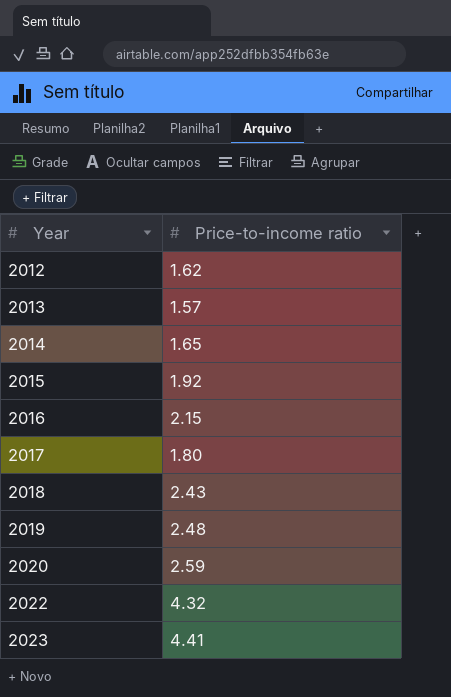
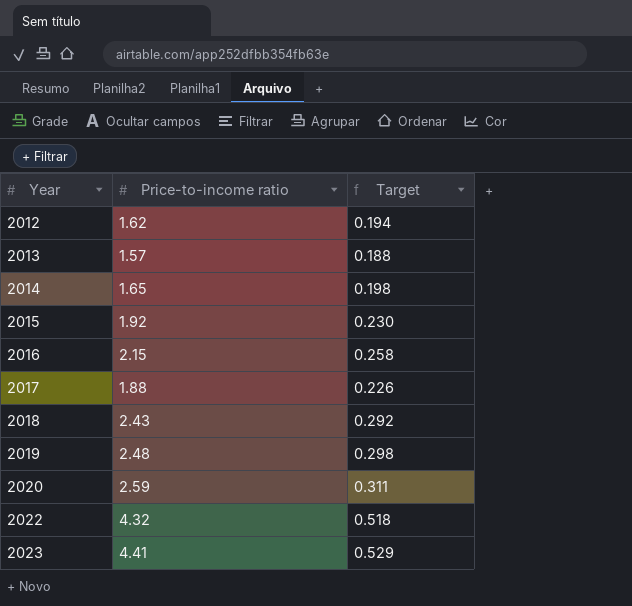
column Target | formula: none -> [Price-to-income ratio] * 0.12
2017 | Price-to-income ratio: 1.80 -> 1.88

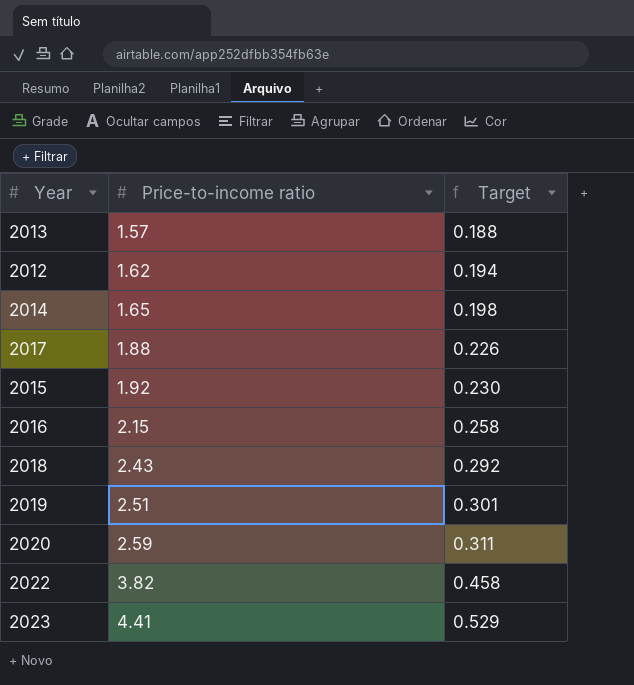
row order: Year ascending -> Price-to-income ratio ascending
2019 | Price-to-income ratio: 2.48 -> 2.51
2019 | Target: 0.298 -> 0.301
2022 | Price-to-income ratio: 4.32 -> 3.82
2022 | Target: 0.518 -> 0.458

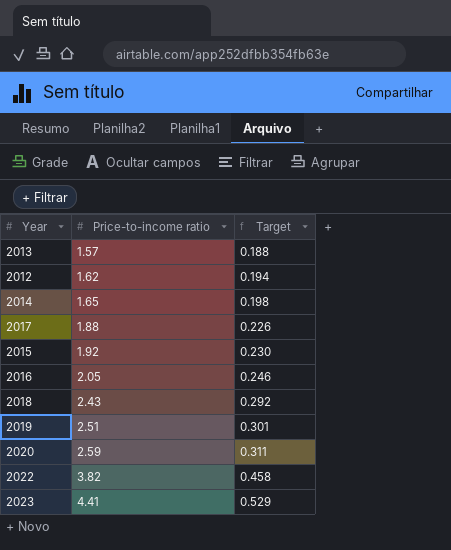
2016 | Price-to-income ratio: 2.15 -> 2.05
2016 | Target: 0.258 -> 0.246

